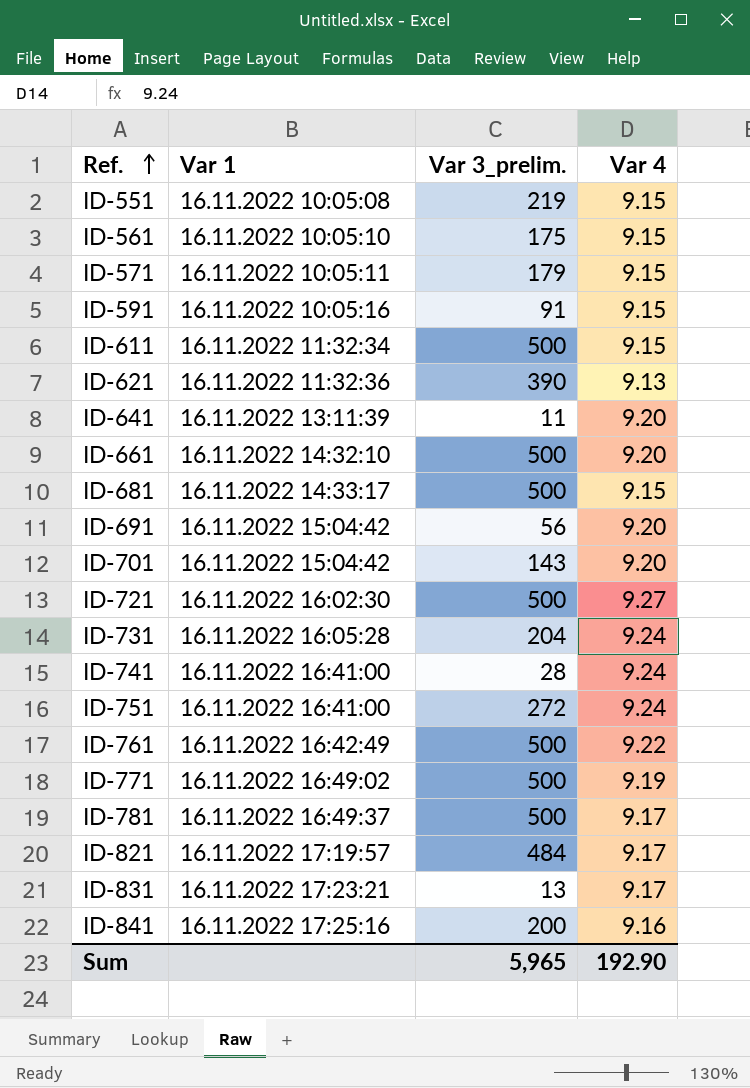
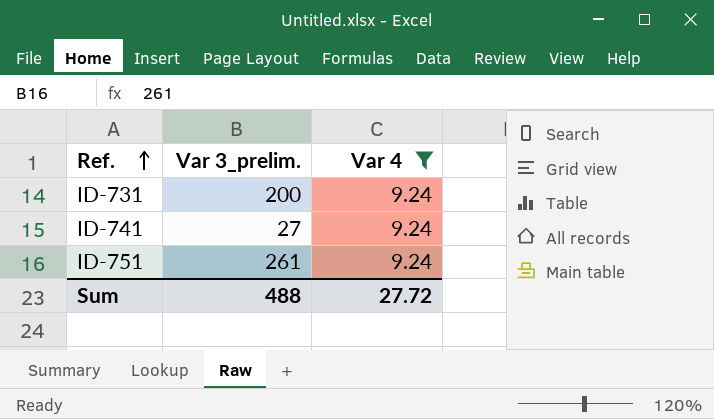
filter: none -> Var 4 = 9.24
column Var 1 | position: 2 -> none
ID-731 | Var 3_prelim.: 204 -> 200
ID-741 | Var 3_prelim.: 28 -> 27
ID-751 | Var 3_prelim.: 272 -> 261
Sum | Var 3_prelim.: 5,965 -> 488
Sum | Var 4: 192.90 -> 27.72

